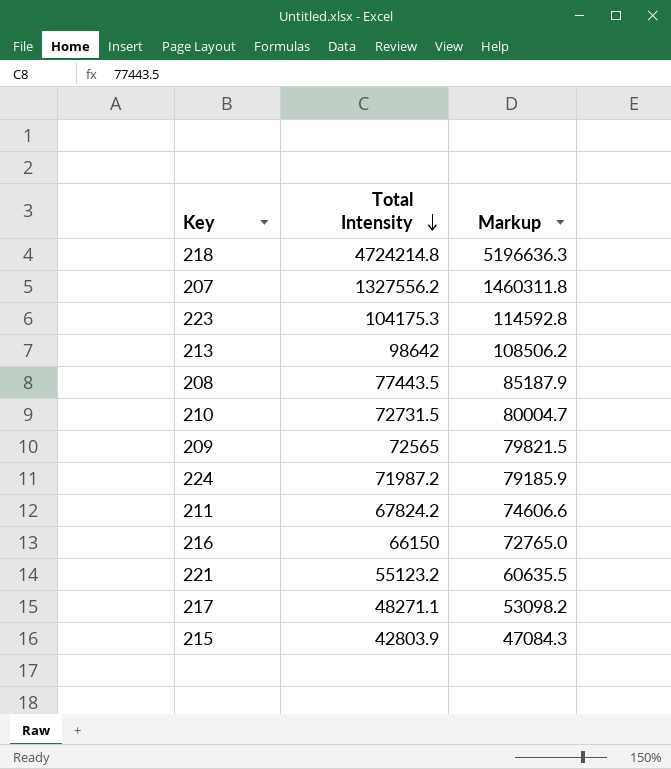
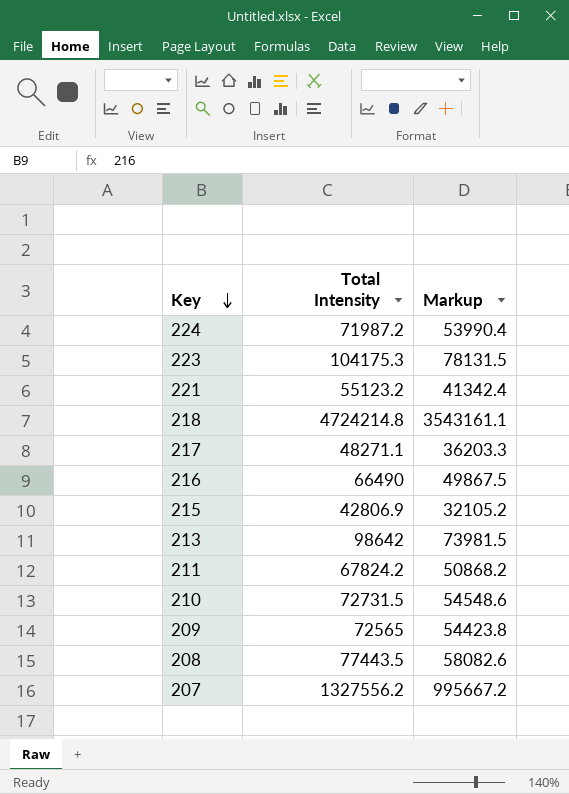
row order: Total Intensity descending -> Key descending
column Markup | formula: [Total Intensity] * 1.1 -> [Total Intensity] * 0.75
216 | Total Intensity: 66150 -> 66490
215 | Total Intensity: 42803.9 -> 42806.9

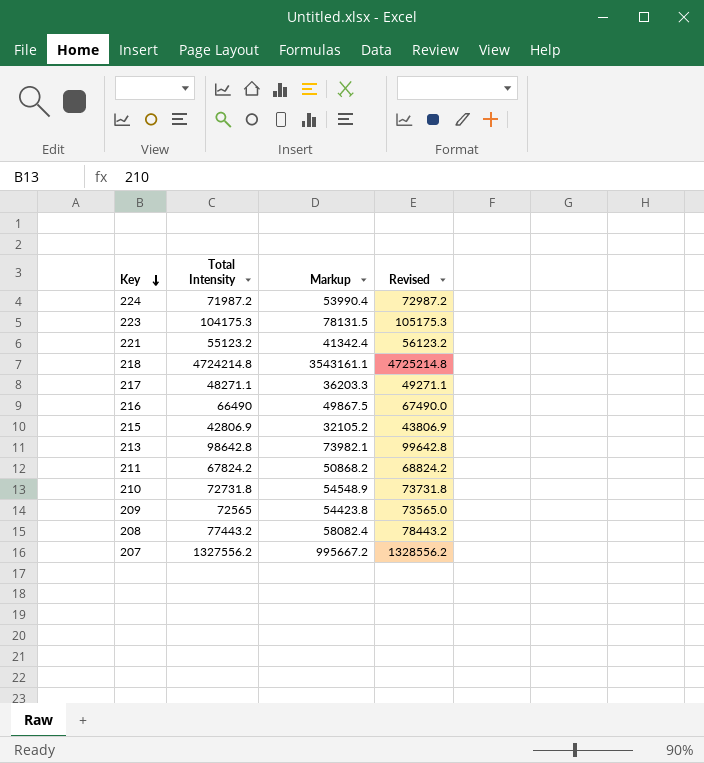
column Revised | formula: none -> [Total Intensity] + 1000
213 | Total Intensity: 98642 -> 98642.8
213 | Markup: 73981.5 -> 73982.1
210 | Total Intensity: 72731.5 -> 72731.8
210 | Markup: 54548.6 -> 54548.9
208 | Total Intensity: 77443.5 -> 77443.2
208 | Markup: 58082.6 -> 58082.4

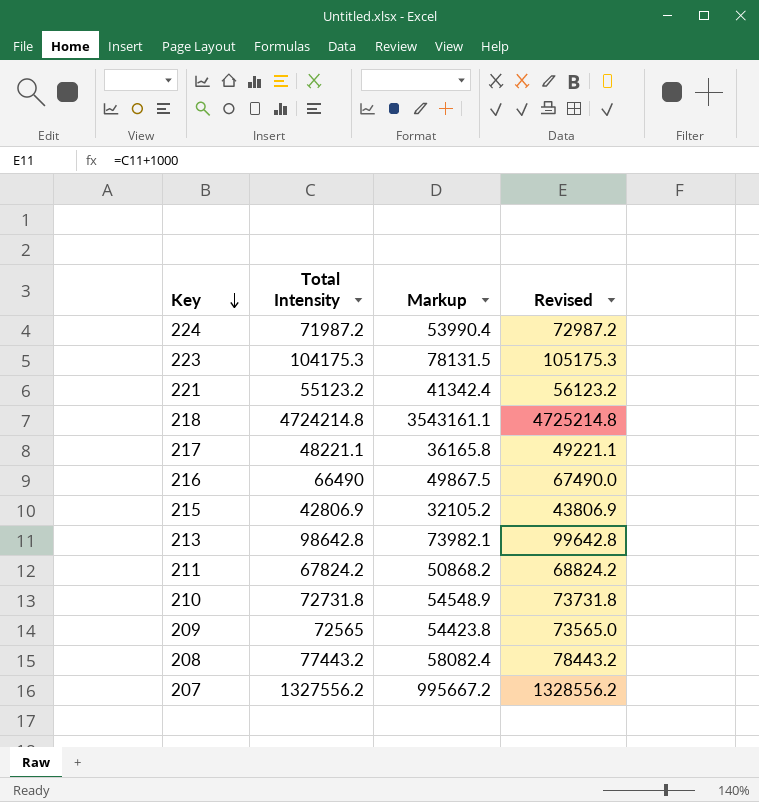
217 | Total Intensity: 48271.1 -> 48221.1
217 | Markup: 36203.3 -> 36165.8
217 | Revised: 49271.1 -> 49221.1

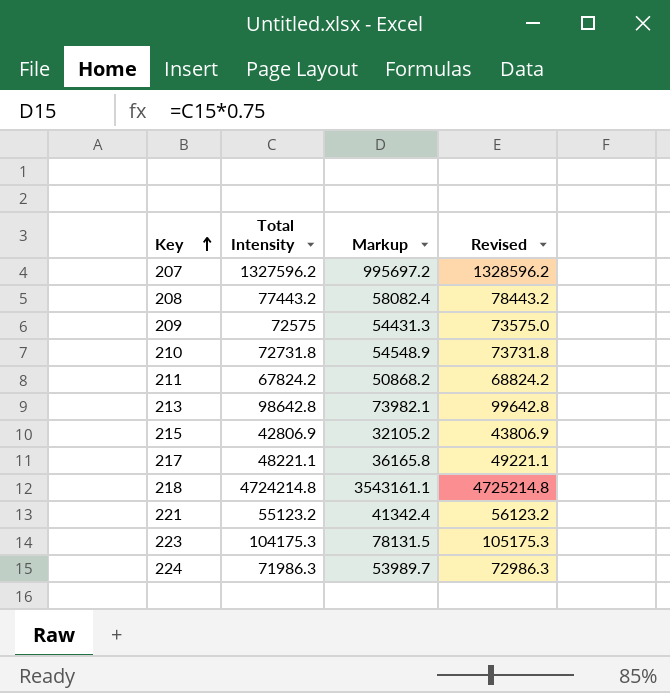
row order: Key descending -> Key ascending
row 216: 66490 | 49867.5 | 67490.0 -> none
207 | Total Intensity: 1327556.2 -> 1327596.2
207 | Markup: 995667.2 -> 995697.2
207 | Revised: 1328556.2 -> 1328596.2
209 | Total Intensity: 72565 -> 72575
209 | Markup: 54423.8 -> 54431.3
209 | Revised: 73565.0 -> 73575.0
224 | Total Intensity: 71987.2 -> 71986.3
224 | Markup: 53990.4 -> 53989.7
224 | Revised: 72987.2 -> 72986.3

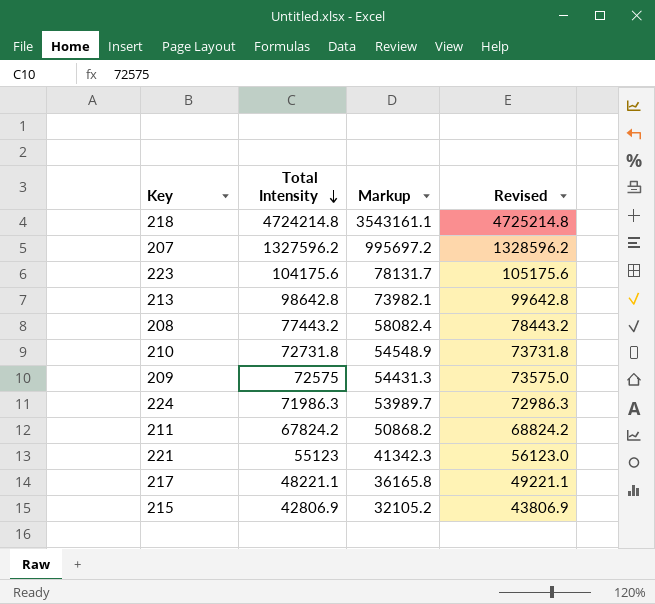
row order: Key ascending -> Total Intensity descending
223 | Total Intensity: 104175.3 -> 104175.6
223 | Markup: 78131.5 -> 78131.7
223 | Revised: 105175.3 -> 105175.6
221 | Total Intensity: 55123.2 -> 55123
221 | Markup: 41342.4 -> 41342.3
221 | Revised: 56123.2 -> 56123.0

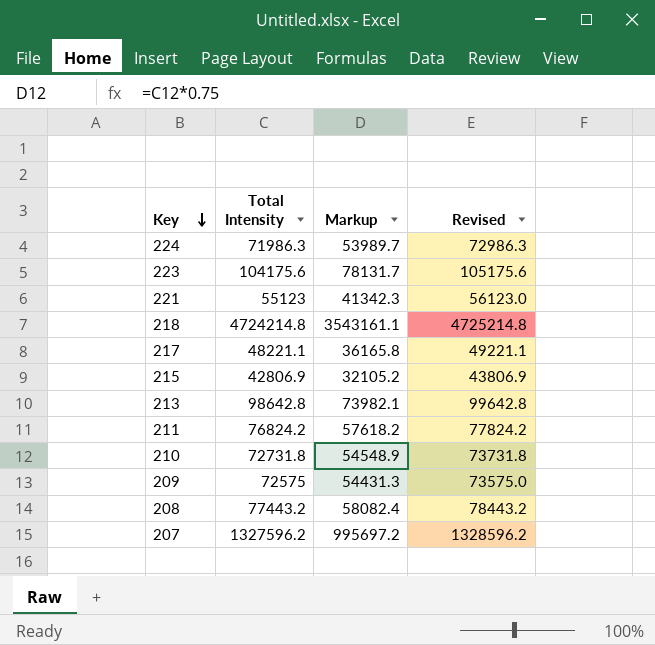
row order: Total Intensity descending -> Key descending
211 | Total Intensity: 67824.2 -> 76824.2
211 | Markup: 50868.2 -> 57618.2
211 | Revised: 68824.2 -> 77824.2

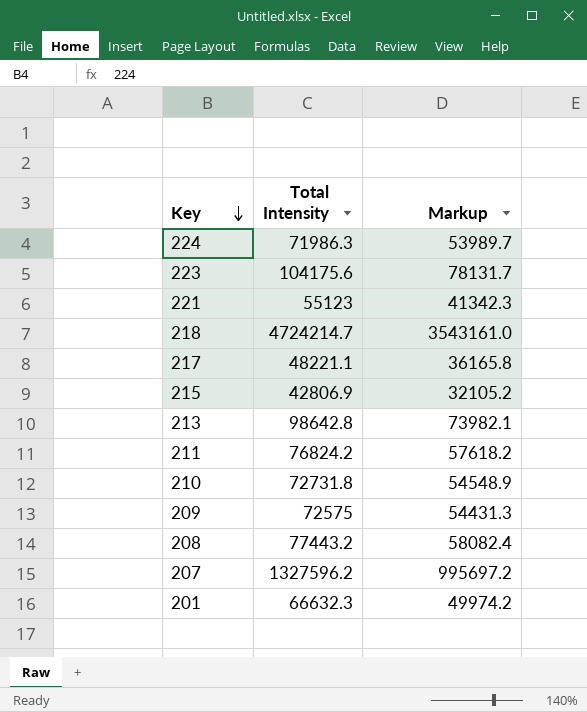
column Revised | formula: [Total Intensity] + 1000 -> none
218 | Total Intensity: 4724214.8 -> 4724214.7
218 | Markup: 3543161.1 -> 3543161.0
row 201: none -> 66632.3 | 49974.2

